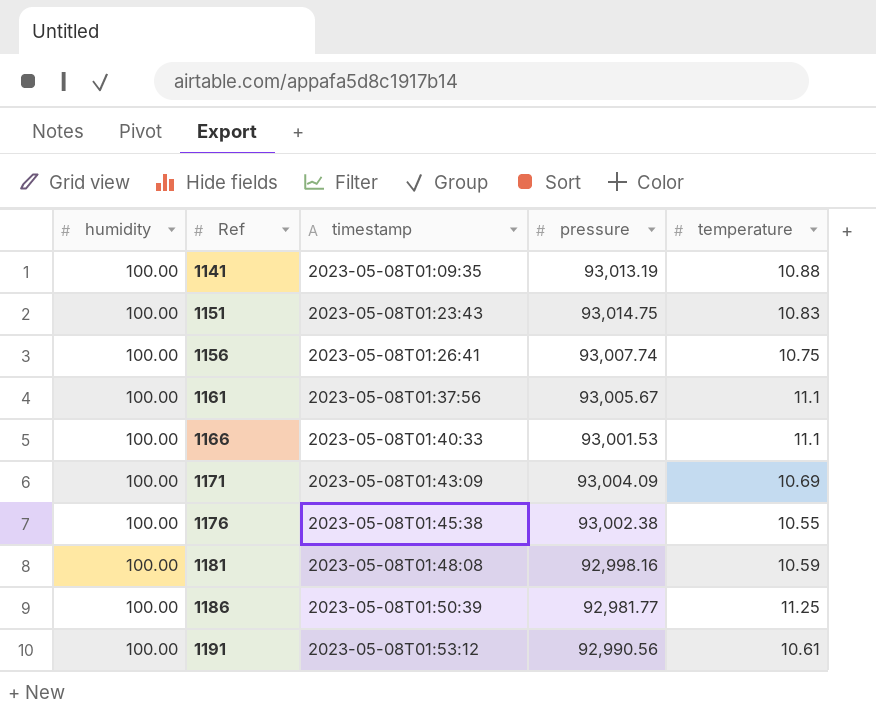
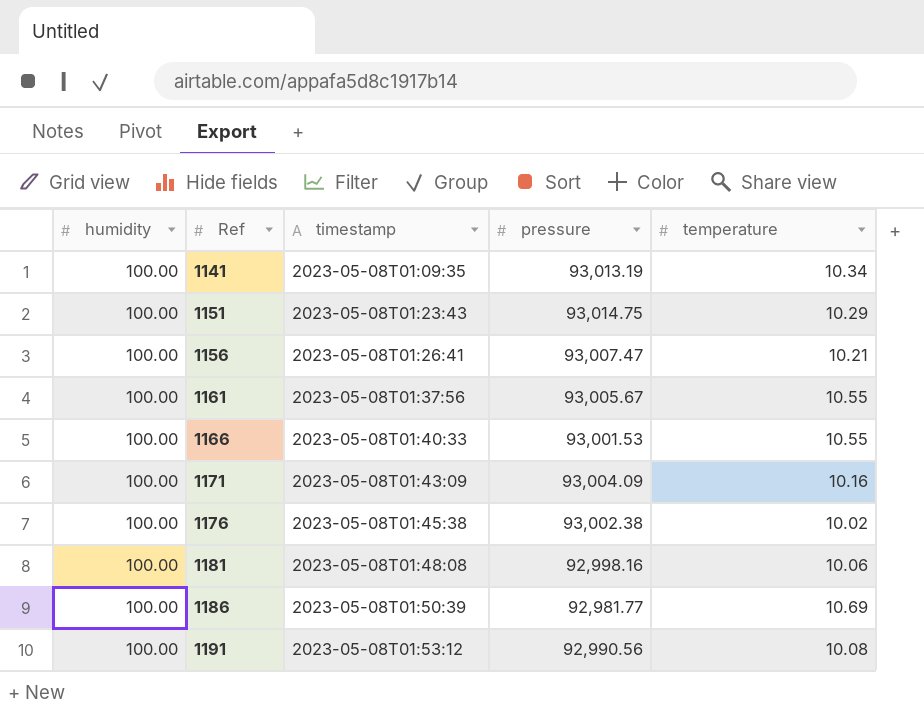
1141 | temperature: 10.88 -> 10.34
1151 | temperature: 10.83 -> 10.29
1156 | pressure: 93,007.74 -> 93,007.47
1156 | temperature: 10.75 -> 10.21
1161 | temperature: 11.1 -> 10.55
1166 | temperature: 11.1 -> 10.55
1171 | temperature: 10.69 -> 10.16
1176 | temperature: 10.55 -> 10.02
1181 | temperature: 10.59 -> 10.06
1186 | temperature: 11.25 -> 10.69
1191 | temperature: 10.61 -> 10.08

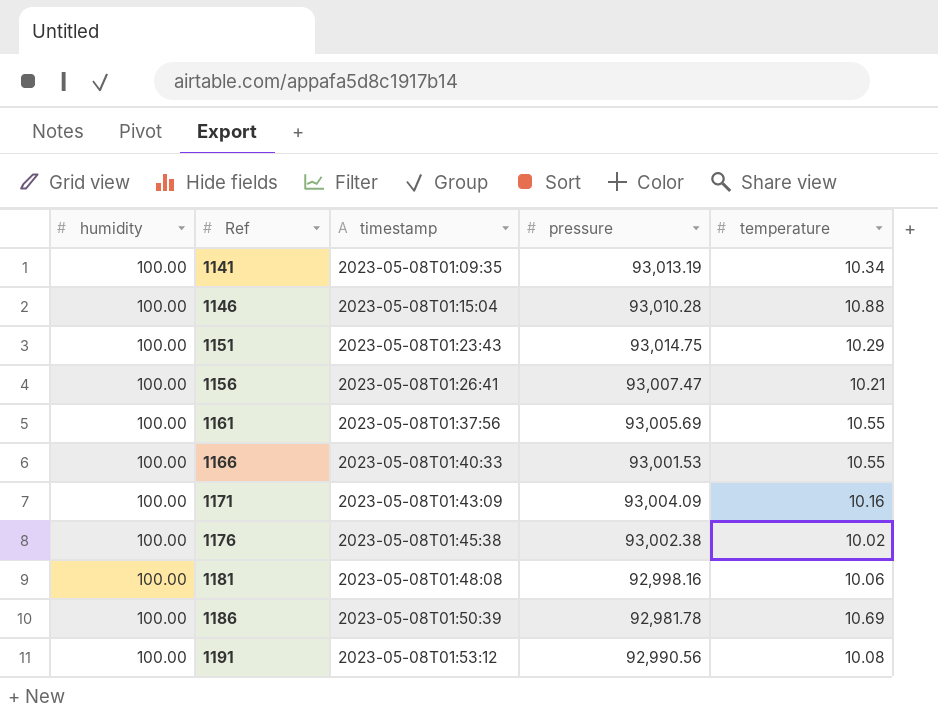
row 1146: none -> 100.00 | 2023-05-08T01:15:04 | 93,010.28 | 10.88
1161 | pressure: 93,005.67 -> 93,005.69
1186 | pressure: 92,981.77 -> 92,981.78

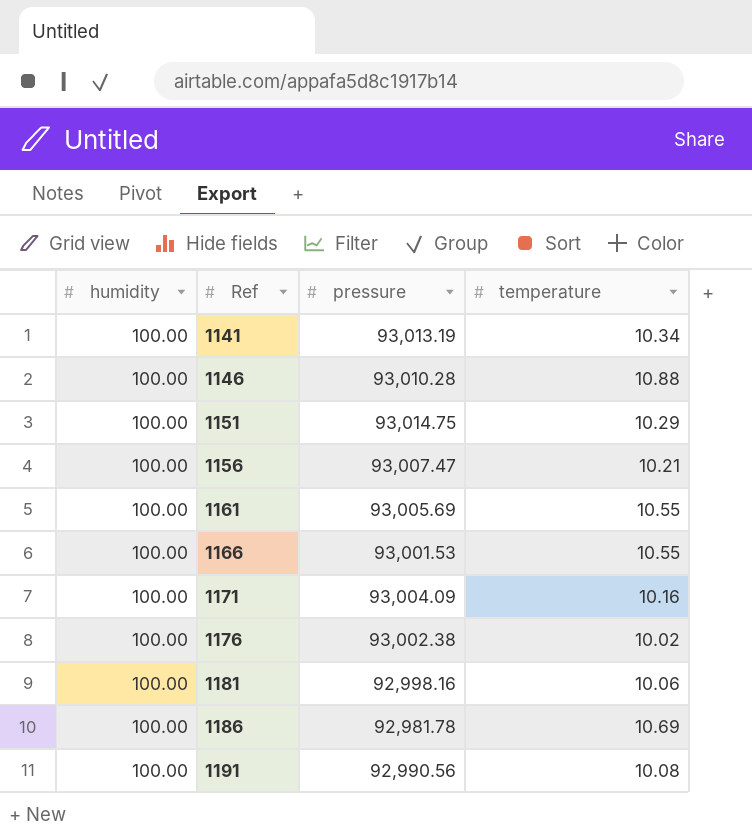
column timestamp | position: 3 -> none

